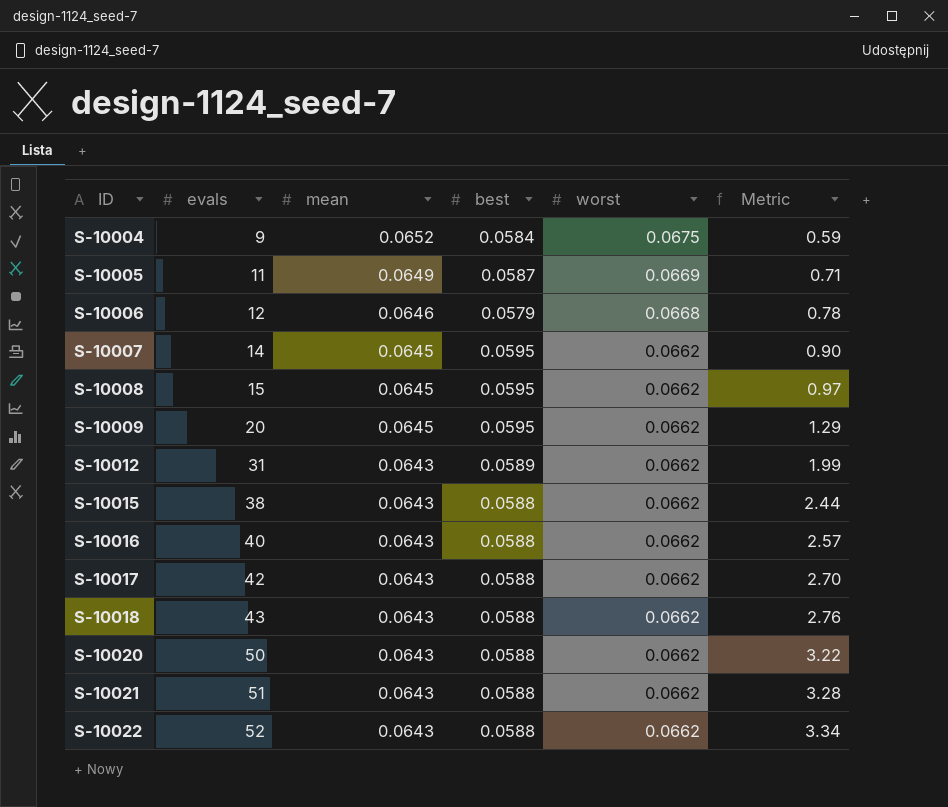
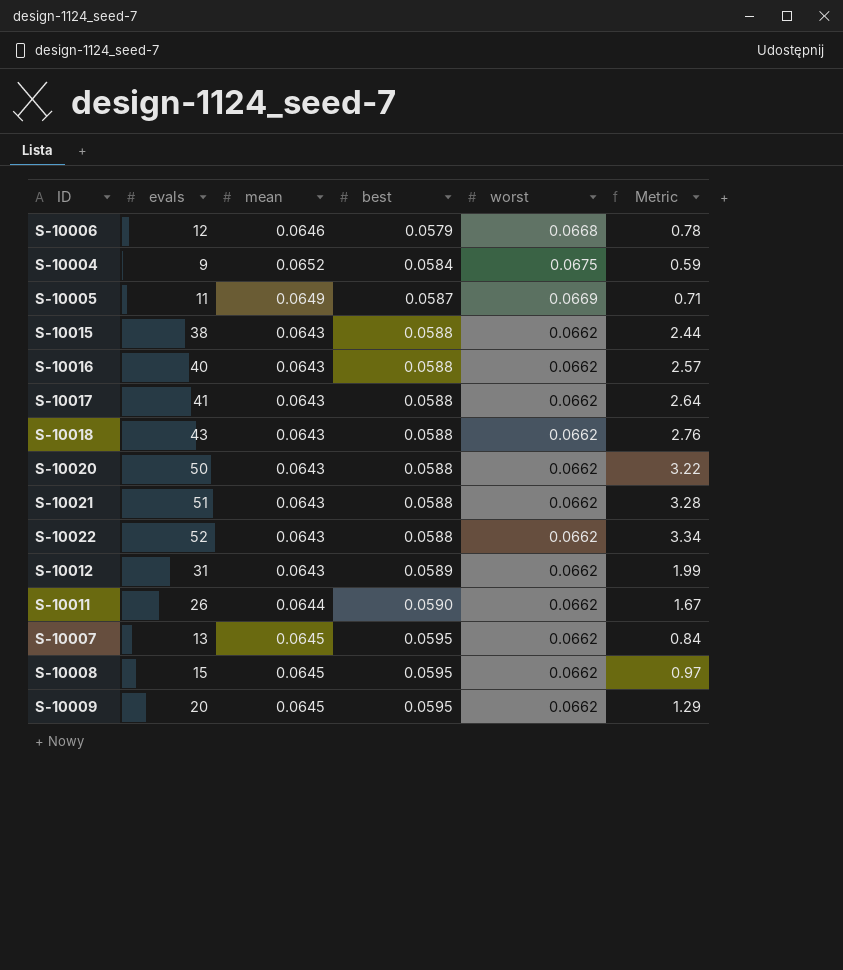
row order: ID ascending -> best ascending
S-10017 | evals: 42 -> 41
S-10017 | Metric: 2.70 -> 2.64
row S-10011: none -> 26 | 0.0644 | 0.0590 | 0.0662 | 1.67
S-10007 | evals: 14 -> 13
S-10007 | Metric: 0.90 -> 0.84

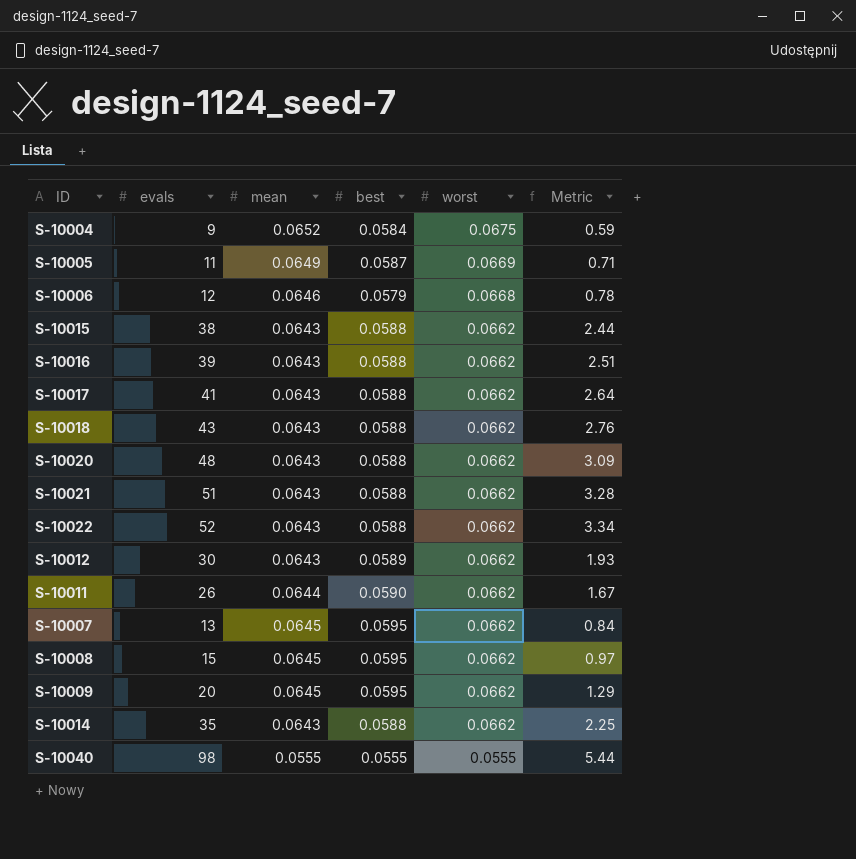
row order: best ascending -> worst descending
S-10016 | evals: 40 -> 39
S-10016 | Metric: 2.57 -> 2.51
S-10020 | evals: 50 -> 48
S-10020 | Metric: 3.22 -> 3.09
S-10012 | evals: 31 -> 30
S-10012 | Metric: 1.99 -> 1.93
row S-10014: none -> 35 | 0.0643 | 0.0588 | 0.0662 | 2.25
row S-10040: none -> 98 | 0.0555 | 0.0555 | 0.0555 | 5.44

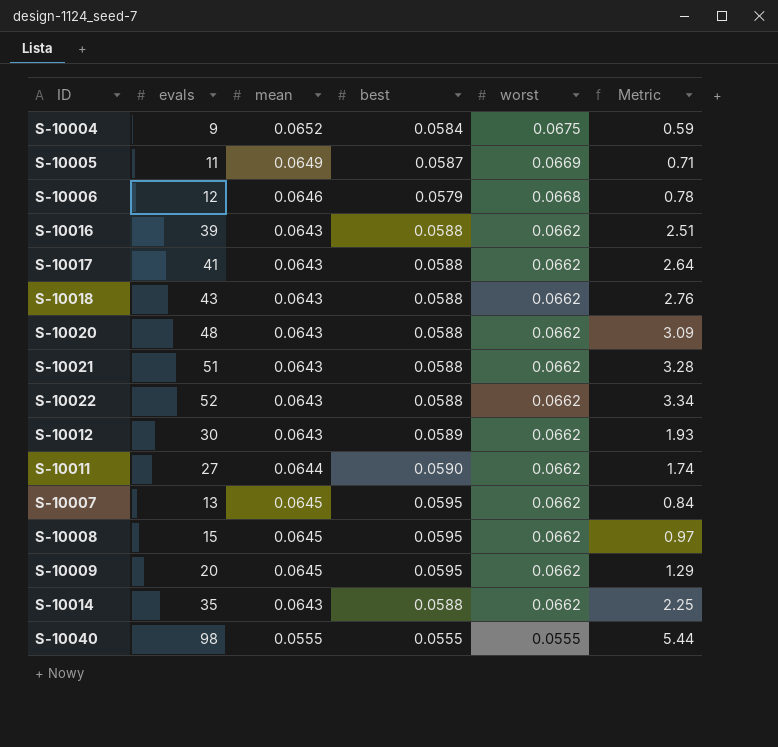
row S-10015: 38 | 0.0643 | 0.0588 | 0.0662 | 2.44 -> none
S-10011 | evals: 26 -> 27
S-10011 | Metric: 1.67 -> 1.74

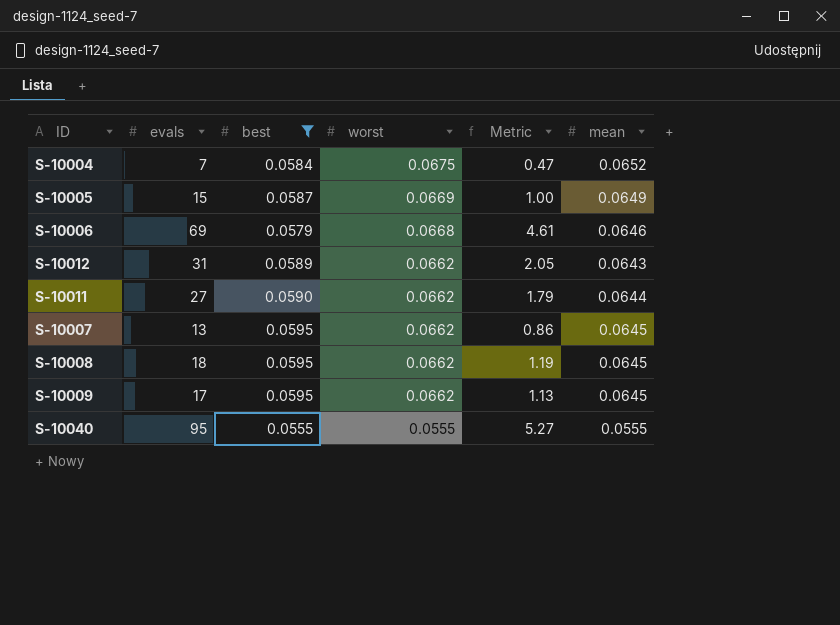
filter: none -> best != 0.0588
column Metric | formula: [evals] * [mean] -> [evals] * [worst]
column mean | position: 3 -> 6
S-10004 | evals: 9 -> 7
S-10005 | evals: 11 -> 15
S-10006 | evals: 12 -> 69
S-10012 | evals: 30 -> 31
S-10008 | evals: 15 -> 18
S-10009 | evals: 20 -> 17
S-10040 | evals: 98 -> 95

